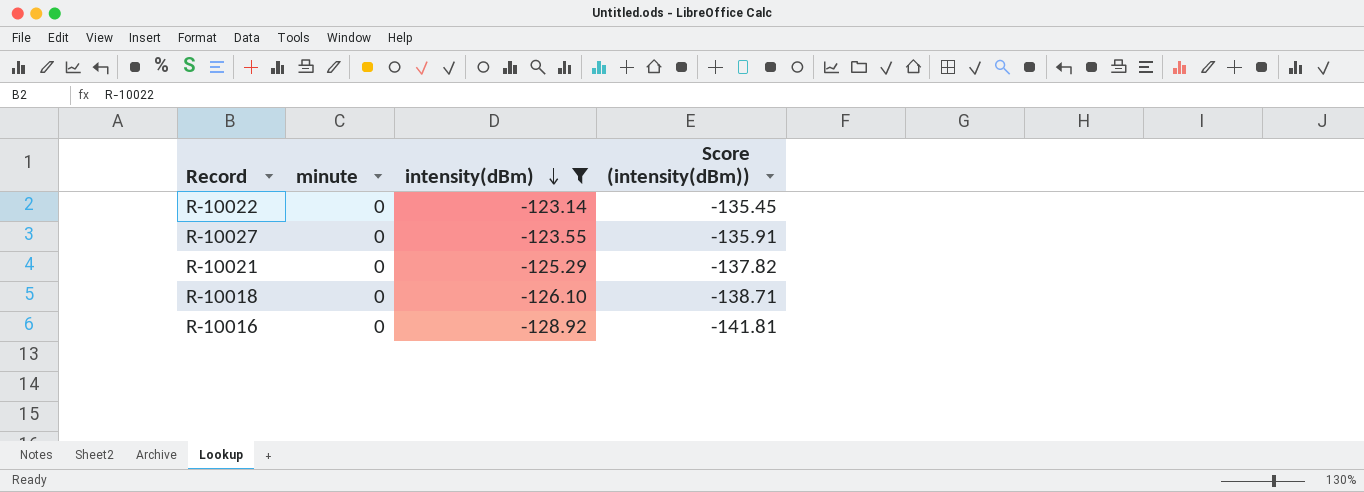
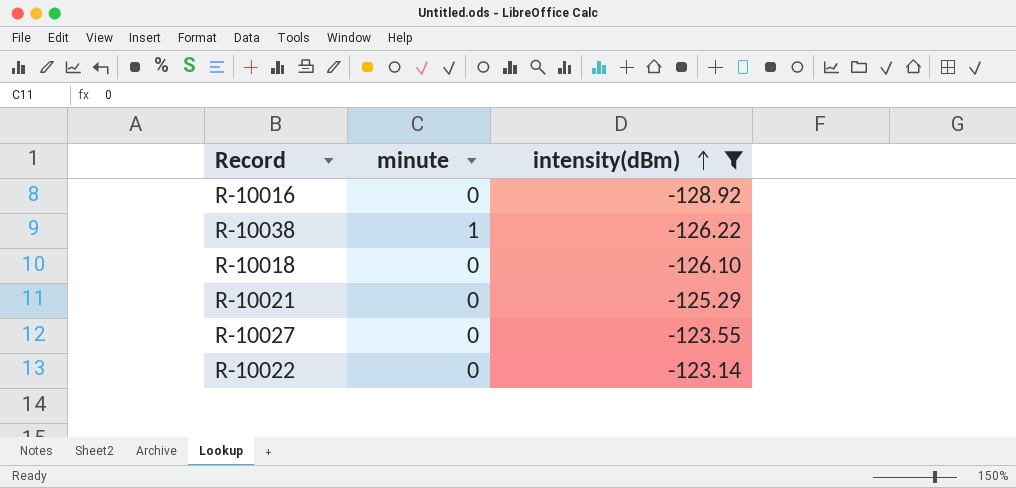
row order: intensity(dBm) descending -> intensity(dBm) ascending
column Score (intensity(dBm)) | formula: [intensity(dBm)] * 1.1 -> none
row R-10038: none -> 1 | -126.22

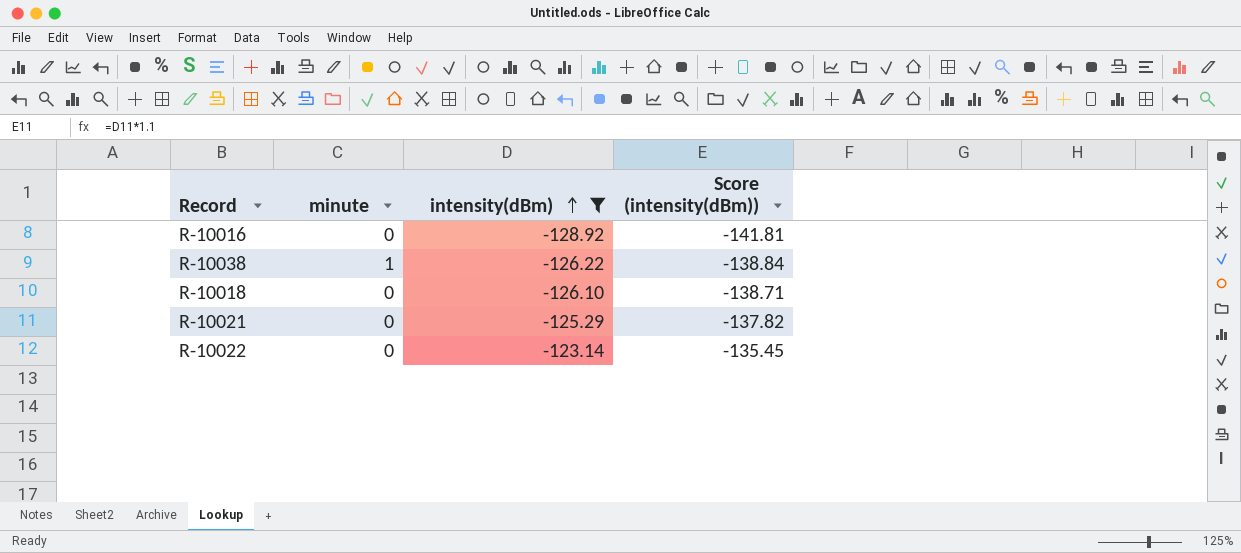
column Score (intensity(dBm)) | formula: none -> [intensity(dBm)] * 1.1
row R-10027: 0 | -123.55 -> none

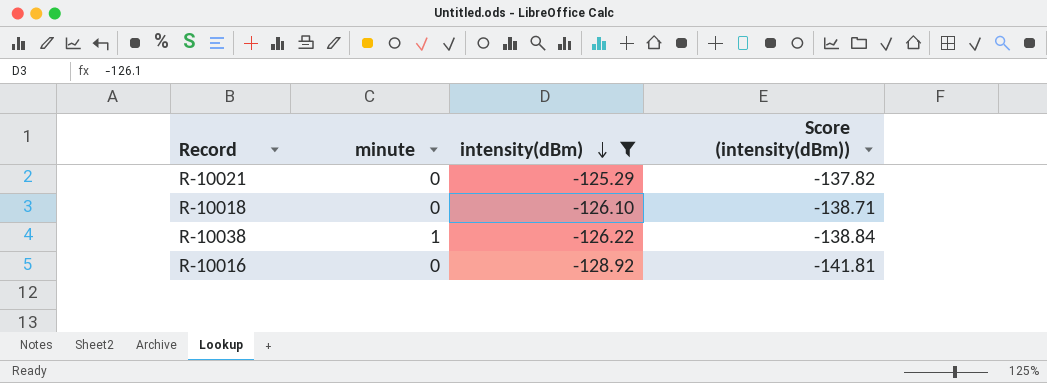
row order: intensity(dBm) ascending -> intensity(dBm) descending
row R-10022: 0 | -123.14 | -135.45 -> none

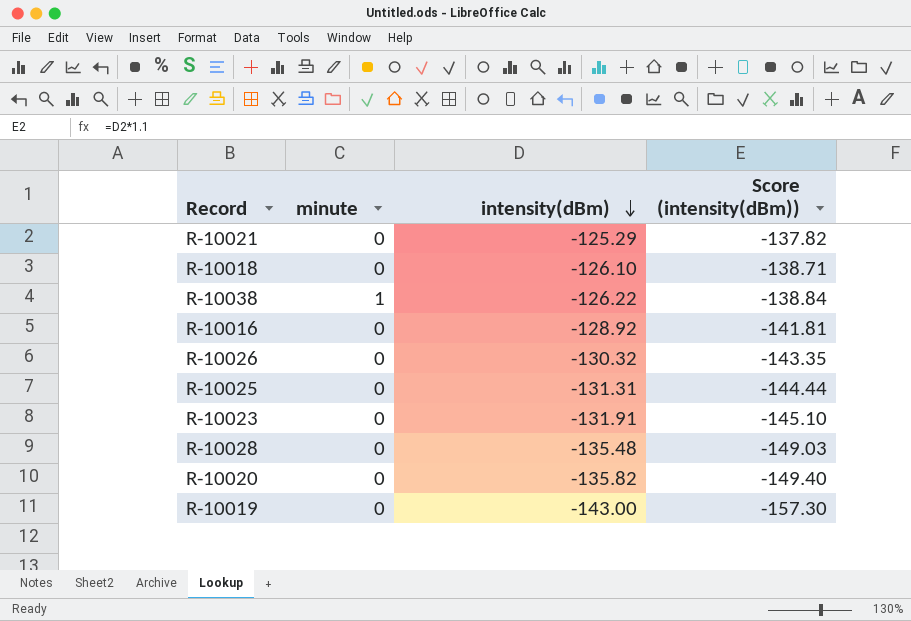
filter: intensity(dBm) >= -128.92 -> none

